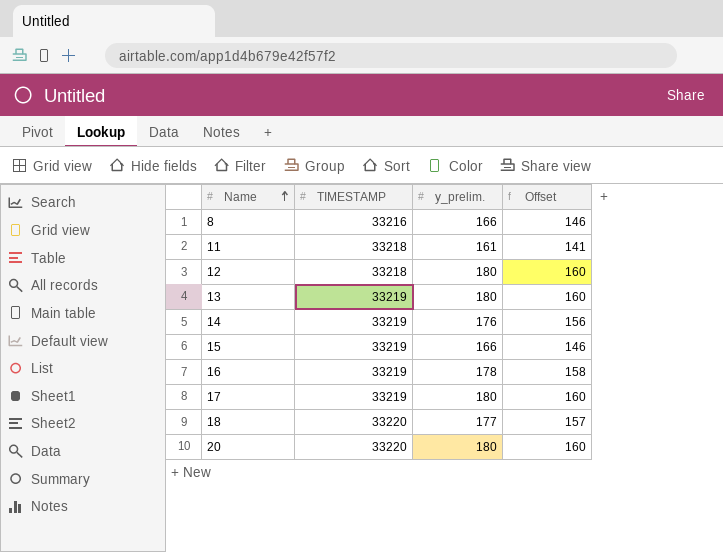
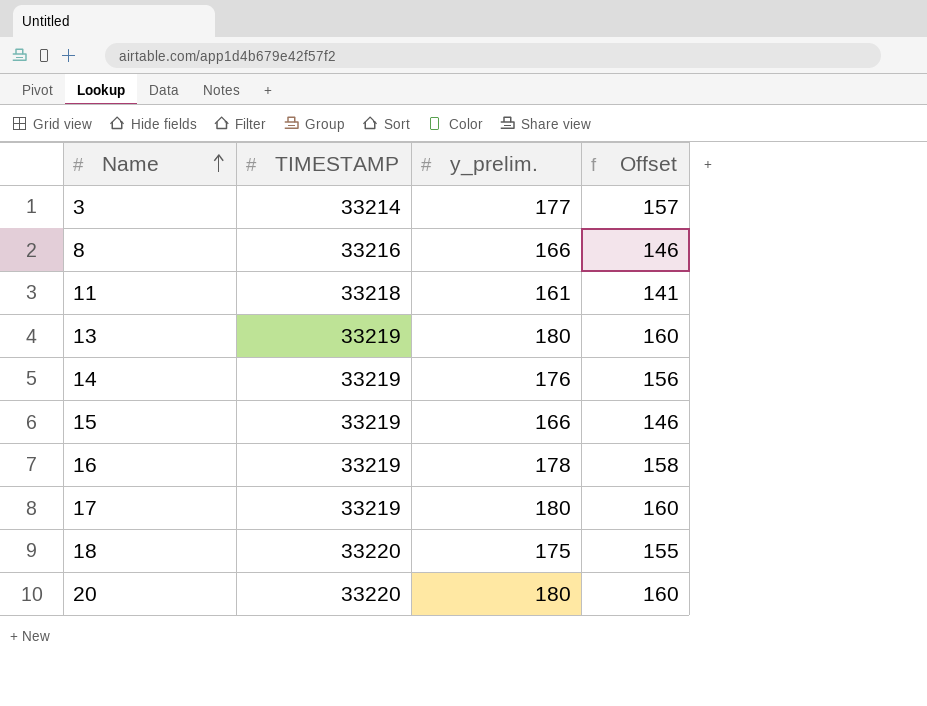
row 12: 33218 | 180 | 160 -> none
row 3: none -> 33214 | 177 | 157
18 | y_prelim.: 177 -> 175
18 | Offset: 157 -> 155

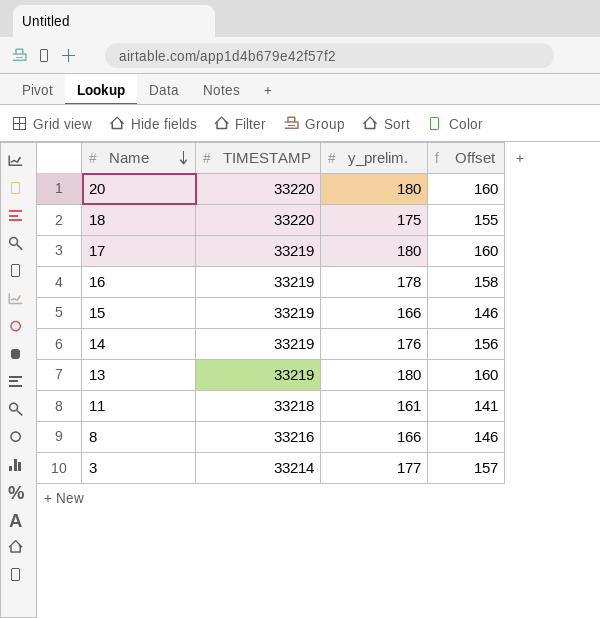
row order: Name ascending -> Name descending

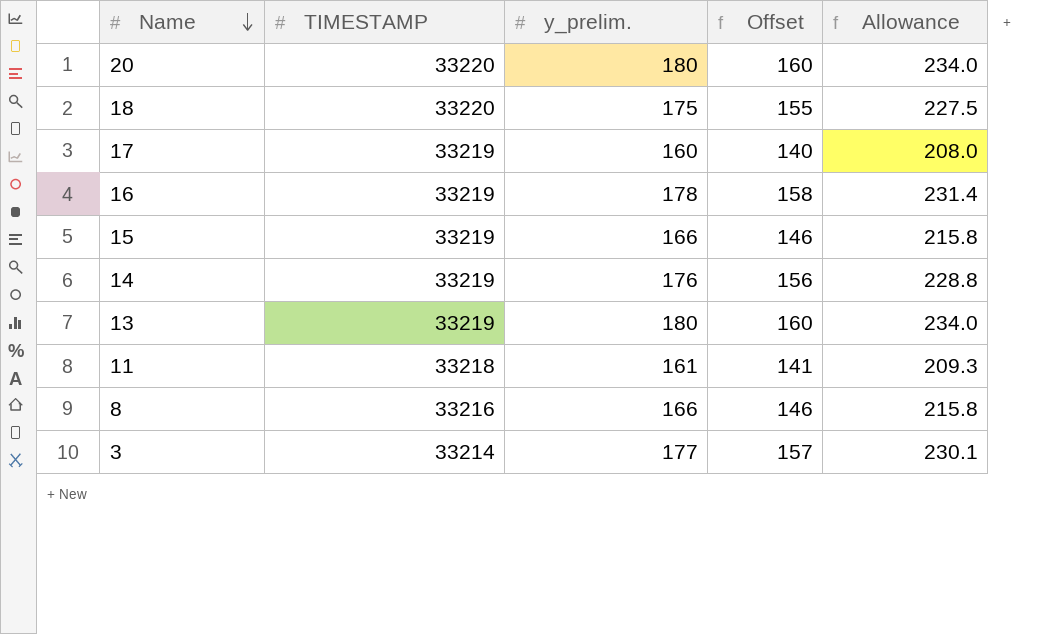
column Allowance | formula: none -> [y_prelim.] * 1.3
17 | y_prelim.: 180 -> 160
17 | Offset: 160 -> 140

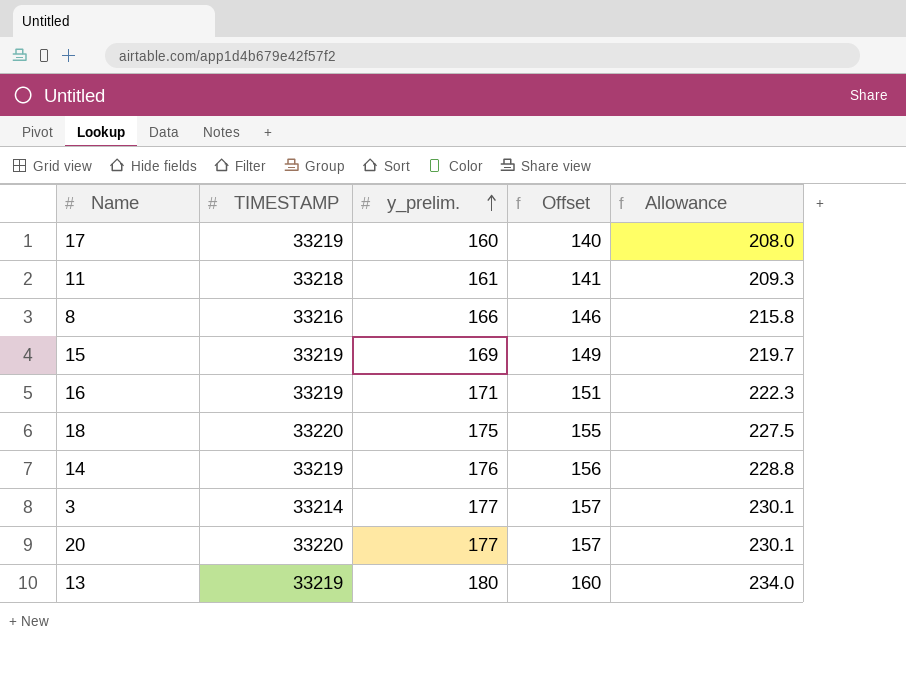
row order: Name descending -> y_prelim. ascending
15 | y_prelim.: 166 -> 169
15 | Offset: 146 -> 149
15 | Allowance: 215.8 -> 219.7
16 | y_prelim.: 178 -> 171
16 | Offset: 158 -> 151
16 | Allowance: 231.4 -> 222.3
20 | y_prelim.: 180 -> 177
20 | Offset: 160 -> 157
20 | Allowance: 234.0 -> 230.1

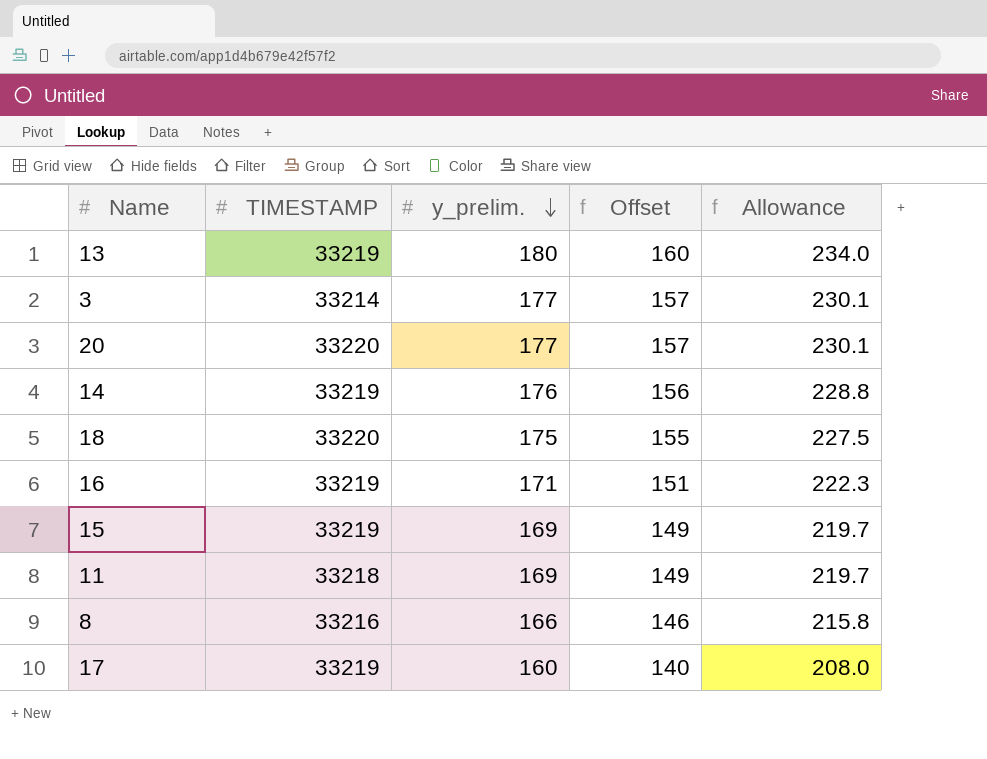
row order: y_prelim. ascending -> y_prelim. descending
11 | y_prelim.: 161 -> 169
11 | Offset: 141 -> 149
11 | Allowance: 209.3 -> 219.7

